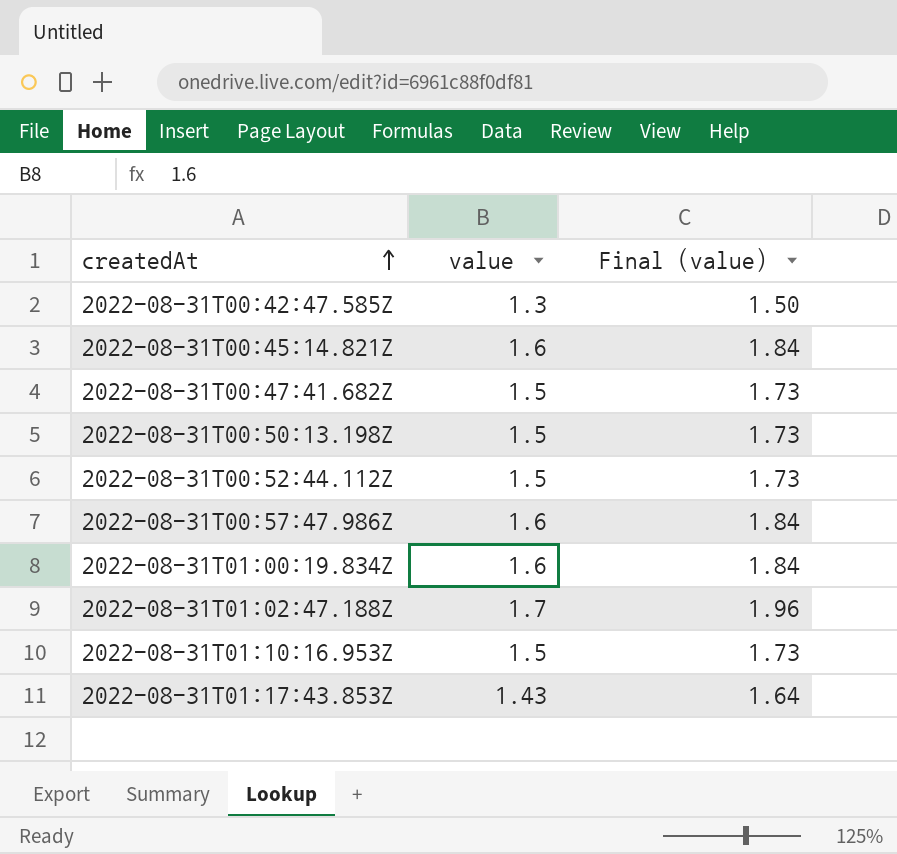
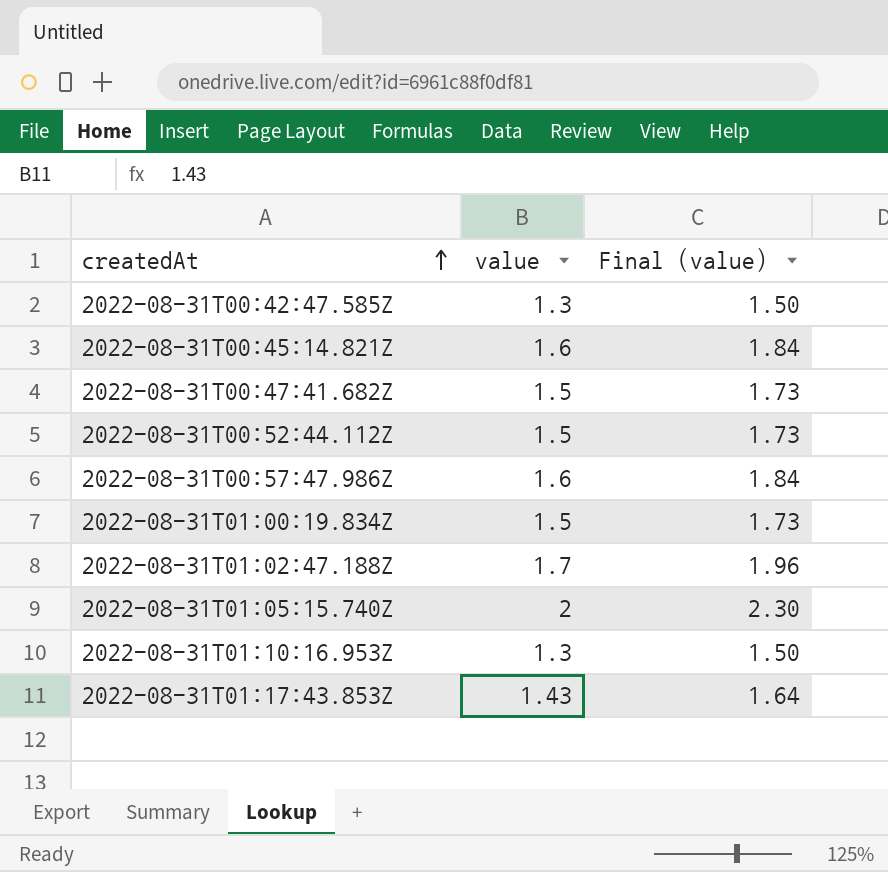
row 2022-08-31T00:50:13.198Z: 1.5 | 1.73 -> none
2022-08-31T01:00:19.834Z | value: 1.6 -> 1.5
2022-08-31T01:00:19.834Z | Final (value): 1.84 -> 1.73
row 2022-08-31T01:05:15.740Z: none -> 2 | 2.30
2022-08-31T01:10:16.953Z | value: 1.5 -> 1.3
2022-08-31T01:10:16.953Z | Final (value): 1.73 -> 1.50

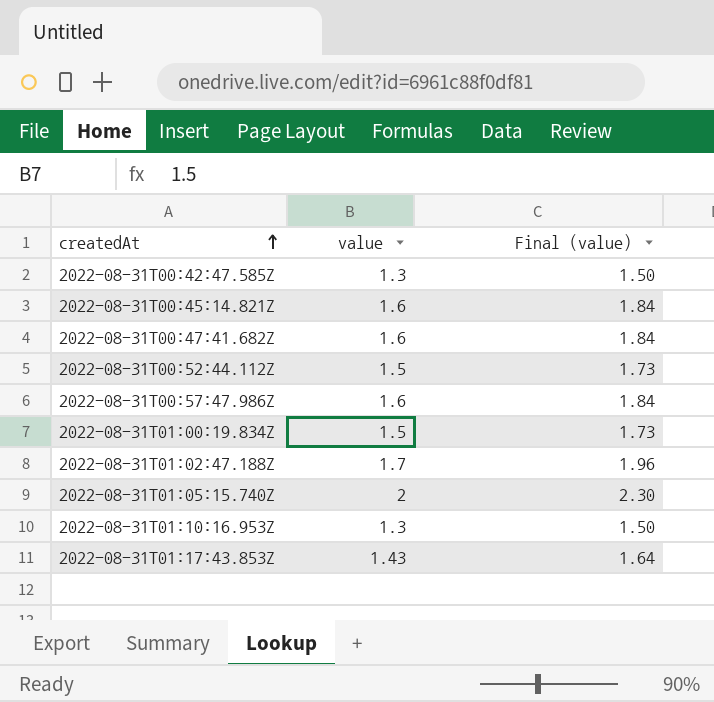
2022-08-31T00:47:41.682Z | value: 1.5 -> 1.6
2022-08-31T00:47:41.682Z | Final (value): 1.73 -> 1.84

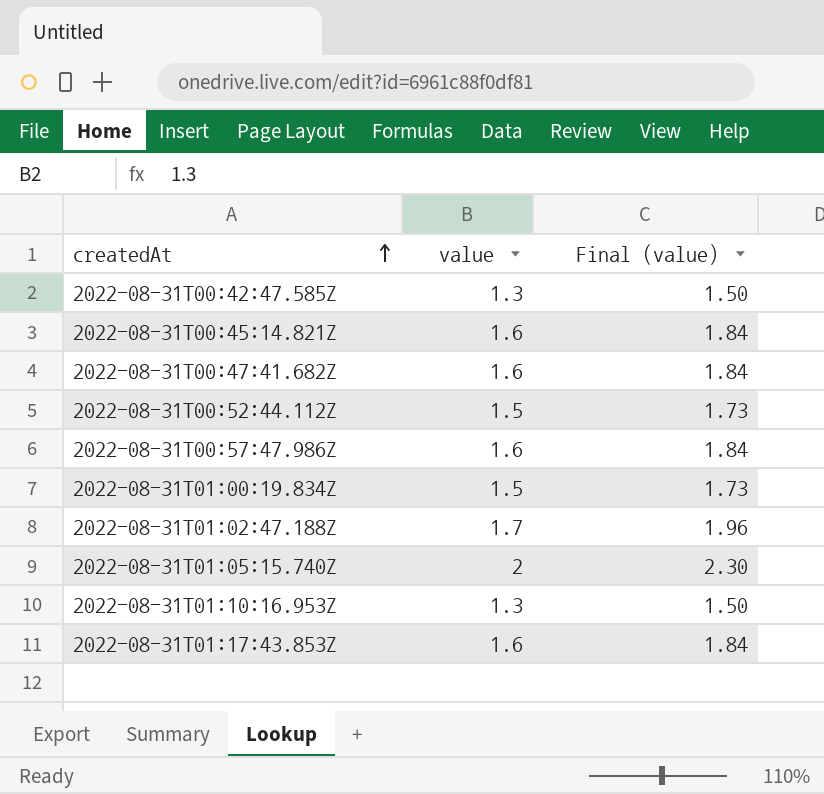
2022-08-31T01:17:43.853Z | value: 1.43 -> 1.6
2022-08-31T01:17:43.853Z | Final (value): 1.64 -> 1.84

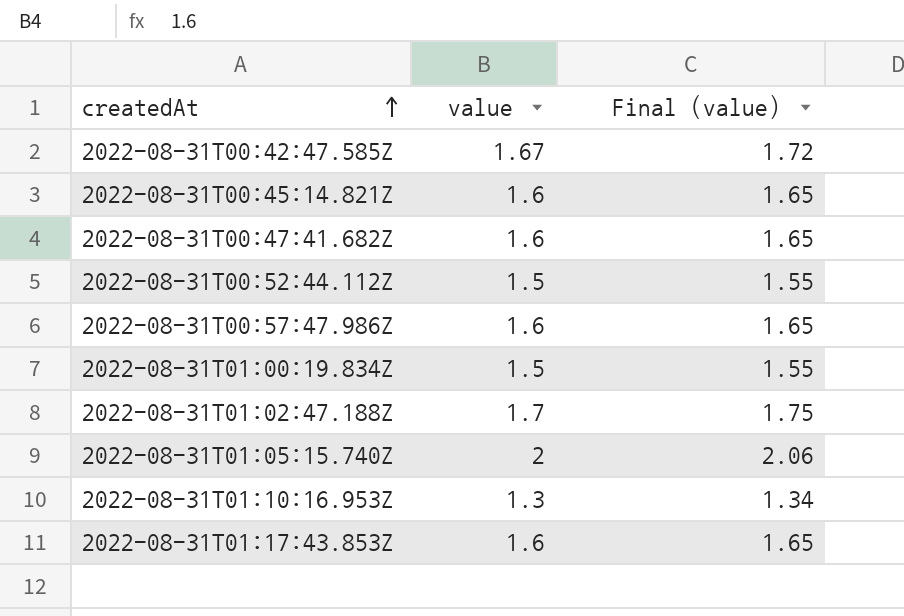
column Final (value) | formula: [value] * 1.15 -> [value] * 1.03
2022-08-31T00:42:47.585Z | value: 1.3 -> 1.67

